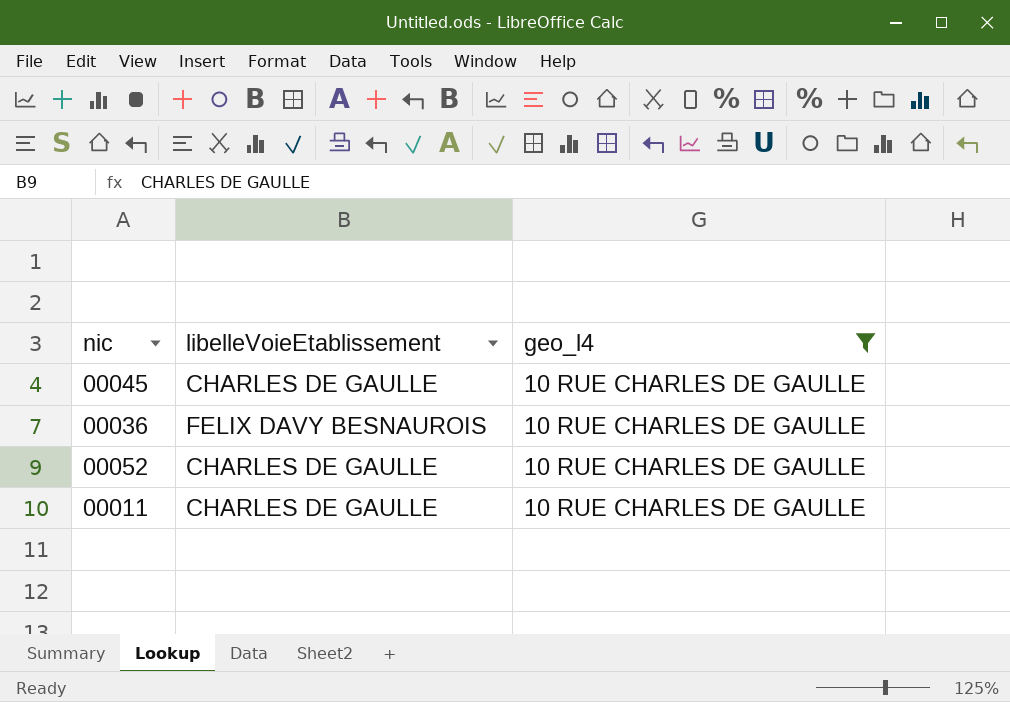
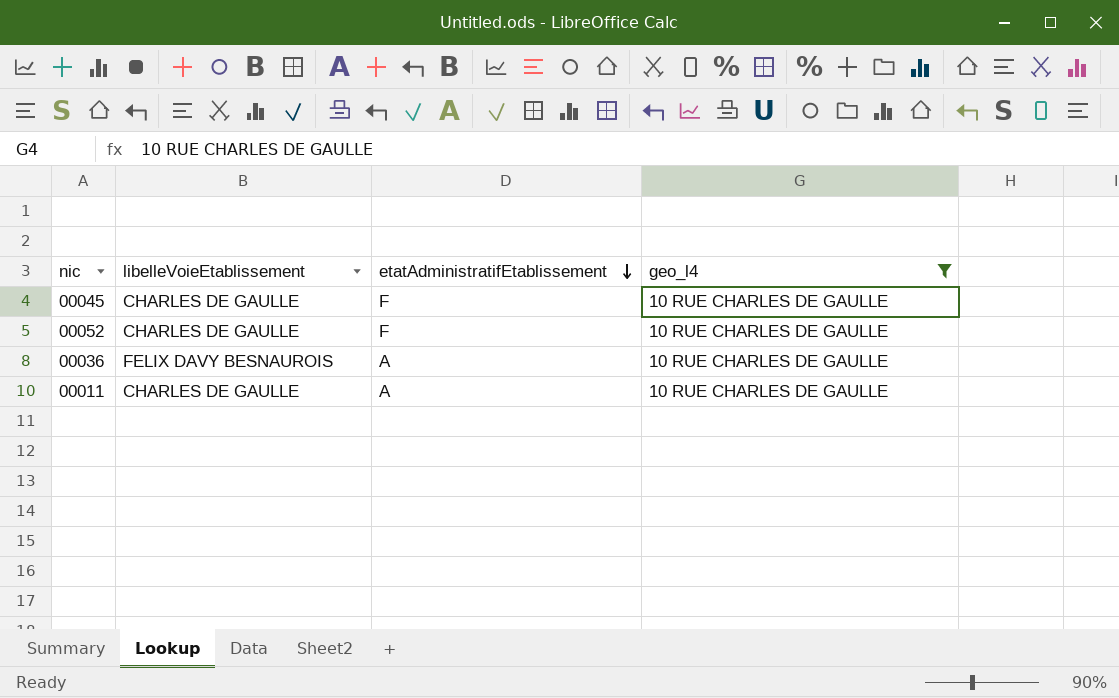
row order: none -> etatAdministratifEtablissement descending
column etatAdministratifEtablissement | position: none -> 3

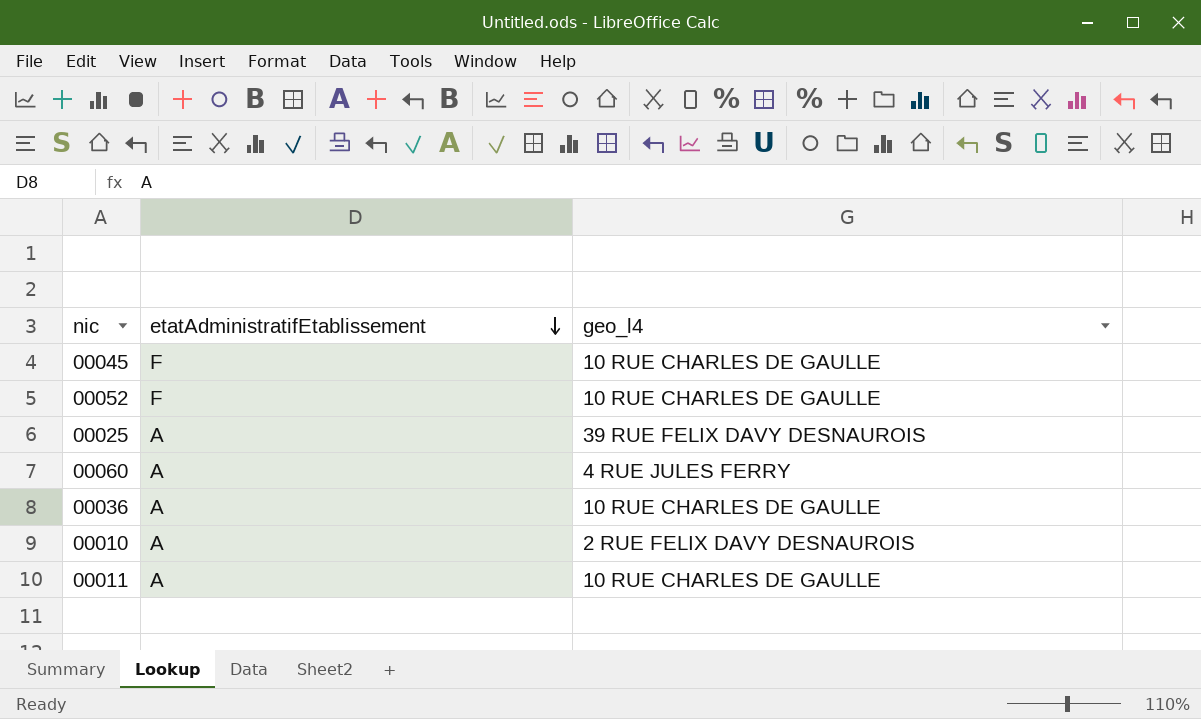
filter: geo_l4 = 10 RUE CHARLES DE GAULLE -> none
column libelleVoieEtablissement | position: 2 -> none

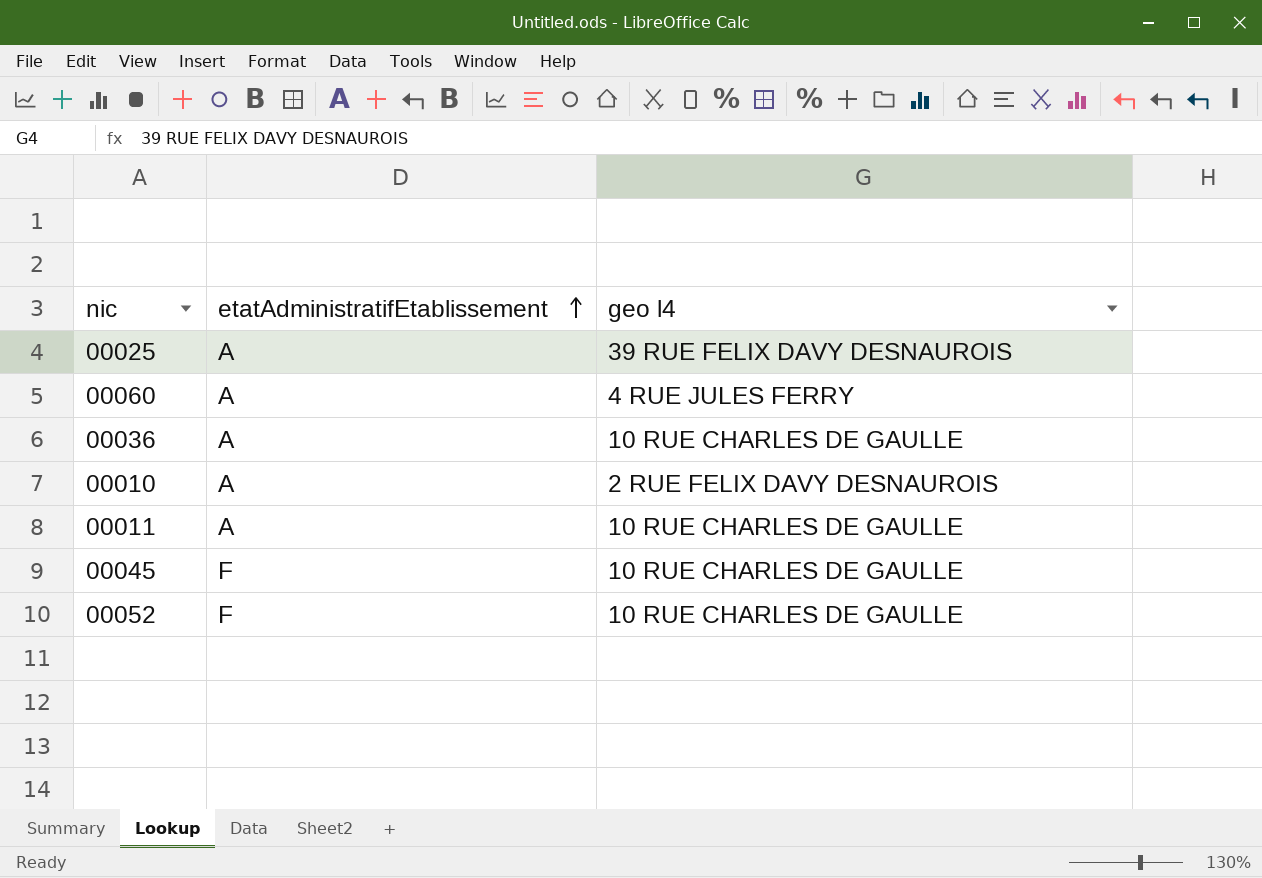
row order: etatAdministratifEtablissement descending -> etatAdministratifEtablissement ascending
column name: geo_l4 -> geo l4

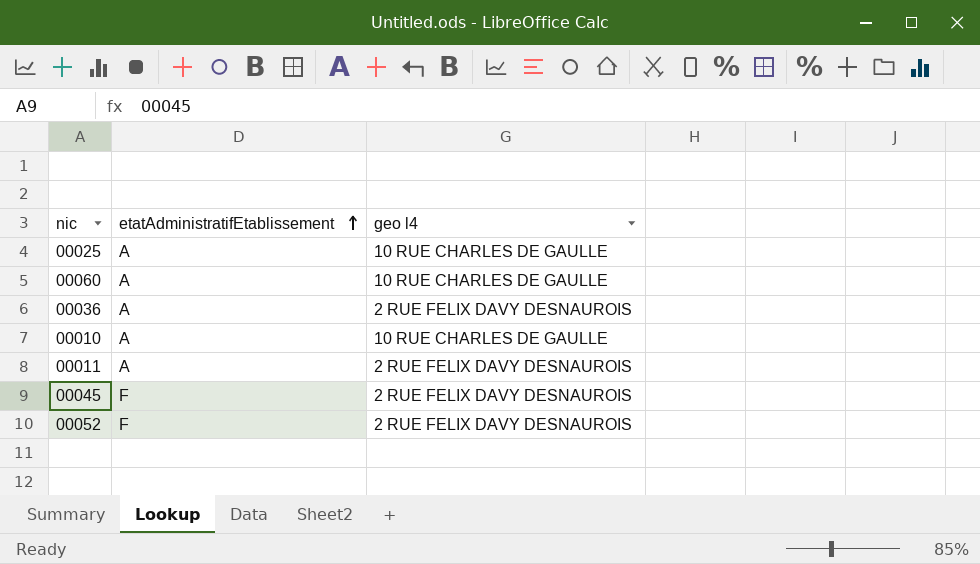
00025 | geo l4: 39 RUE FELIX DAVY DESNAUROIS -> 10 RUE CHARLES DE GAULLE
00060 | geo l4: 4 RUE JULES FERRY -> 10 RUE CHARLES DE GAULLE
00036 | geo l4: 10 RUE CHARLES DE GAULLE -> 2 RUE FELIX DAVY DESNAUROIS
00010 | geo l4: 2 RUE FELIX DAVY DESNAUROIS -> 10 RUE CHARLES DE GAULLE
00011 | geo l4: 10 RUE CHARLES DE GAULLE -> 2 RUE FELIX DAVY DESNAUROIS
00045 | geo l4: 10 RUE CHARLES DE GAULLE -> 2 RUE FELIX DAVY DESNAUROIS
00052 | geo l4: 10 RUE CHARLES DE GAULLE -> 2 RUE FELIX DAVY DESNAUROIS

